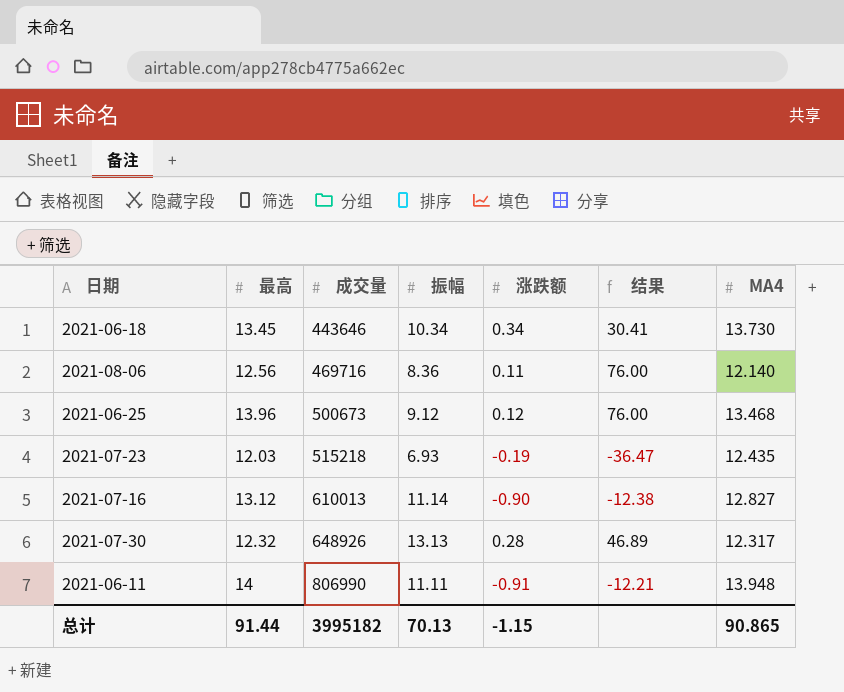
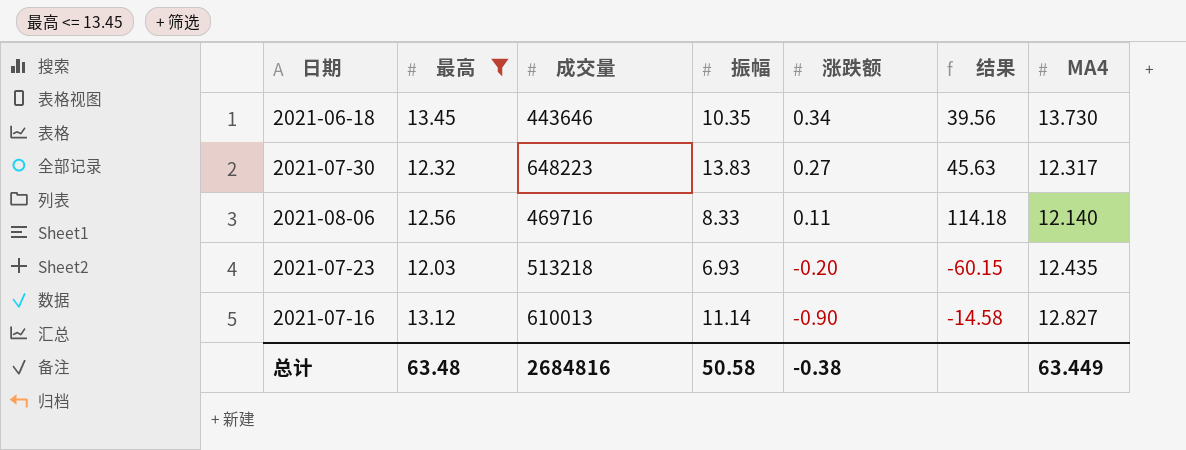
filter: none -> 最高 <= 13.45
row order: 成交量 ascending -> 涨跌额 descending
column 结果 | formula: [振幅] / [涨跌额] -> [最高] / [涨跌额]
2021-06-18 | 振幅: 10.34 -> 10.35
2021-07-30 | 成交量: 648926 -> 648223
2021-07-30 | 振幅: 13.13 -> 13.83
2021-07-30 | 涨跌额: 0.28 -> 0.27
2021-08-06 | 振幅: 8.36 -> 8.33
2021-07-23 | 成交量: 515218 -> 513218
2021-07-23 | 涨跌额: -0.19 -> -0.20
总计 | 最高: 91.44 -> 63.48
总计 | 成交量: 3995182 -> 2684816
总计 | 振幅: 70.13 -> 50.58
总计 | 涨跌额: -1.15 -> -0.38
总计 | MA4: 90.865 -> 63.449

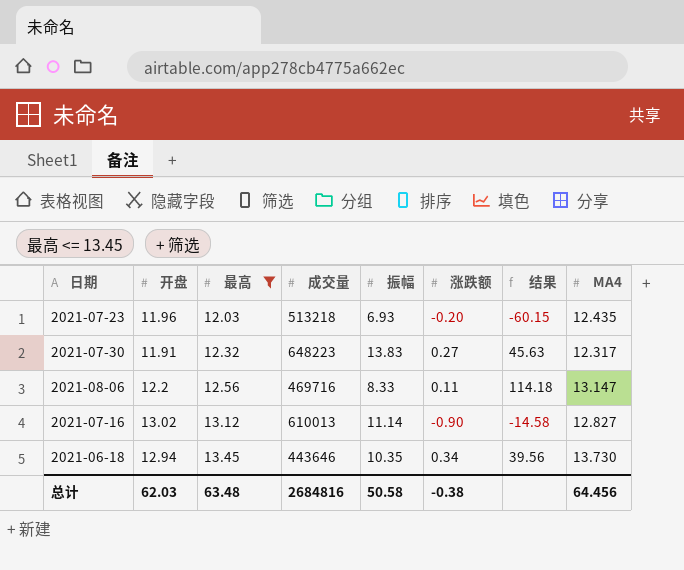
row order: 涨跌额 descending -> 最高 ascending
column 开盘 | position: none -> 2
2021-08-06 | MA4: 12.140 -> 13.147
总计 | MA4: 63.449 -> 64.456

